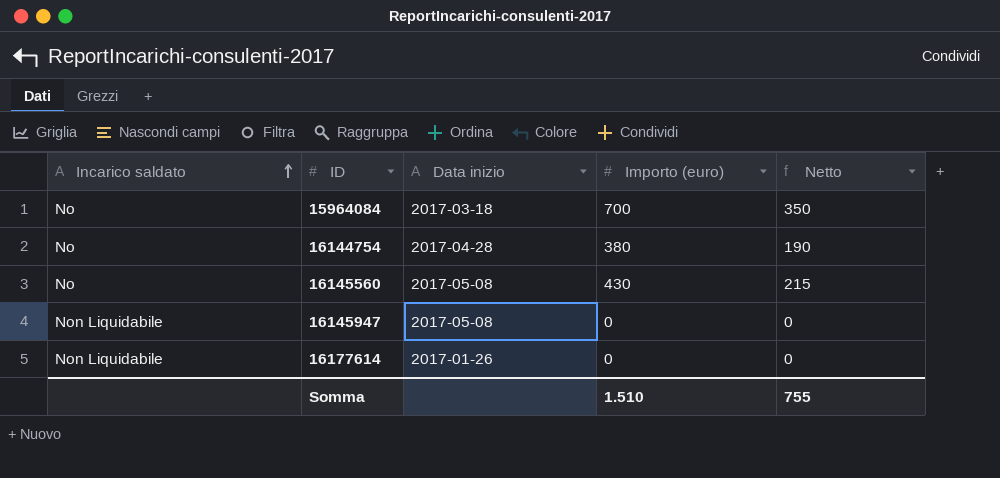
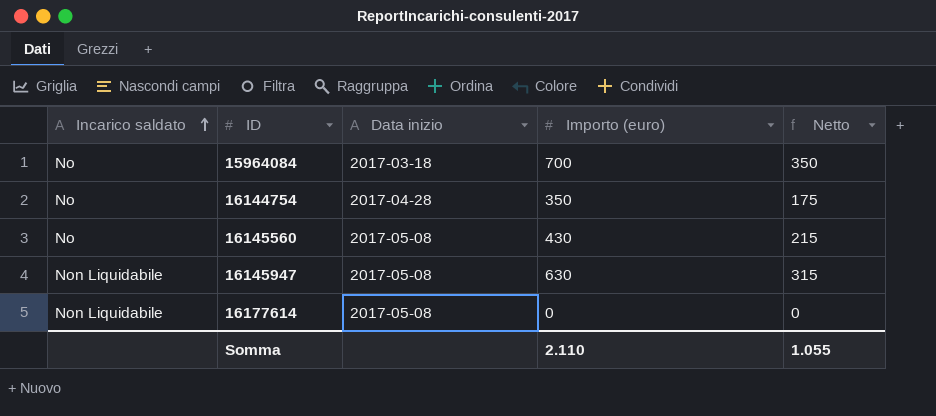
16144754 | Importo (euro): 380 -> 350
16144754 | Netto: 190 -> 175
16145947 | Importo (euro): 0 -> 630
16145947 | Netto: 0 -> 315
16177614 | Data inizio: 2017-01-26 -> 2017-05-08
Somma | Importo (euro): 1.510 -> 2.110
Somma | Netto: 755 -> 1.055

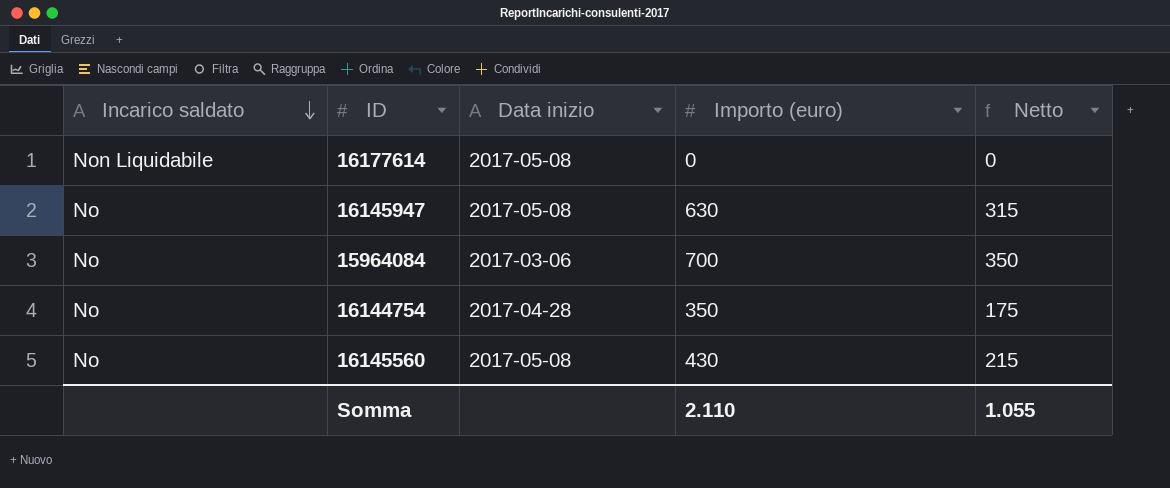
row order: Incarico saldato ascending -> Incarico saldato descending
16145947 | Incarico saldato: Non Liquidabile -> No
15964084 | Data inizio: 2017-03-18 -> 2017-03-06

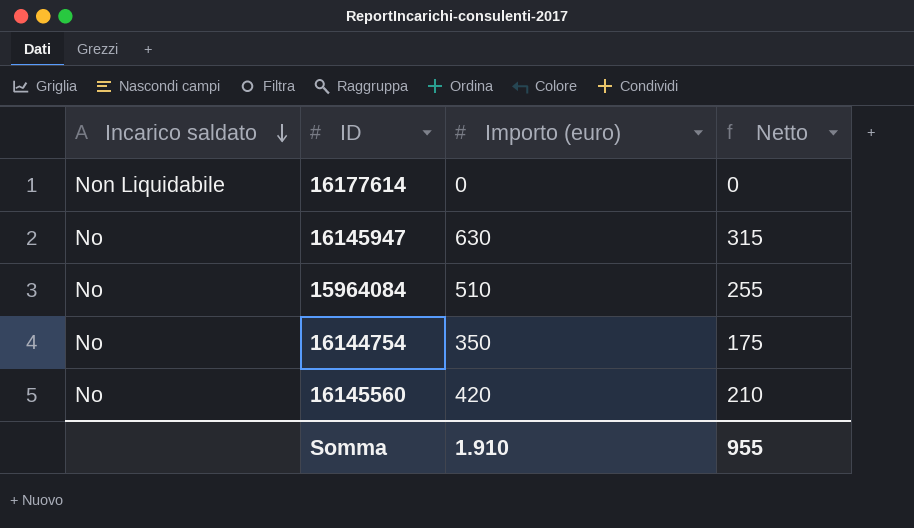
column Data inizio | position: 3 -> none
15964084 | Importo (euro): 700 -> 510
15964084 | Netto: 350 -> 255
16145560 | Importo (euro): 430 -> 420
16145560 | Netto: 215 -> 210
Somma | Importo (euro): 2.110 -> 1.910
Somma | Netto: 1.055 -> 955

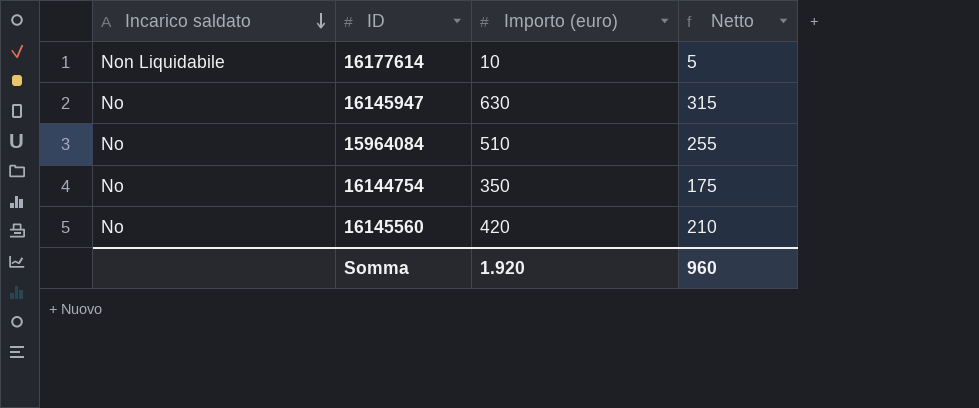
16177614 | Importo (euro): 0 -> 10
16177614 | Netto: 0 -> 5
Somma | Importo (euro): 1.910 -> 1.920
Somma | Netto: 955 -> 960

